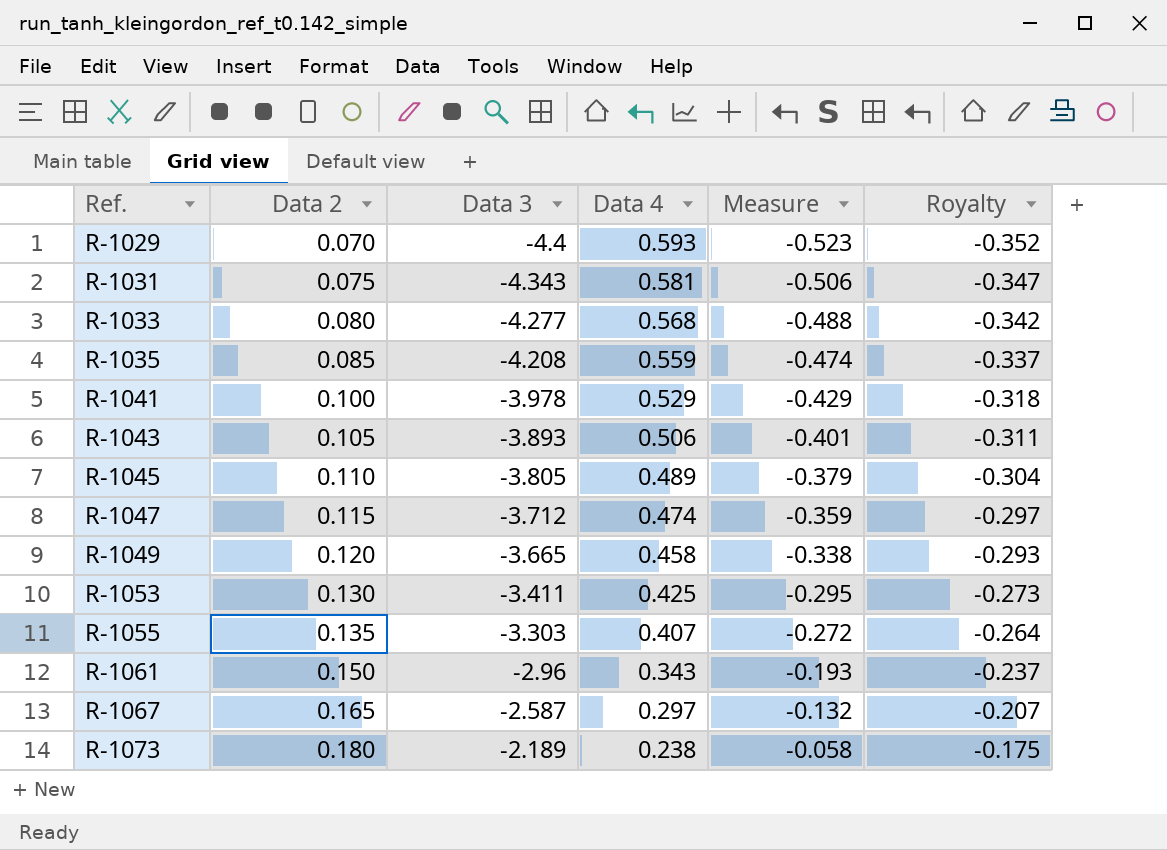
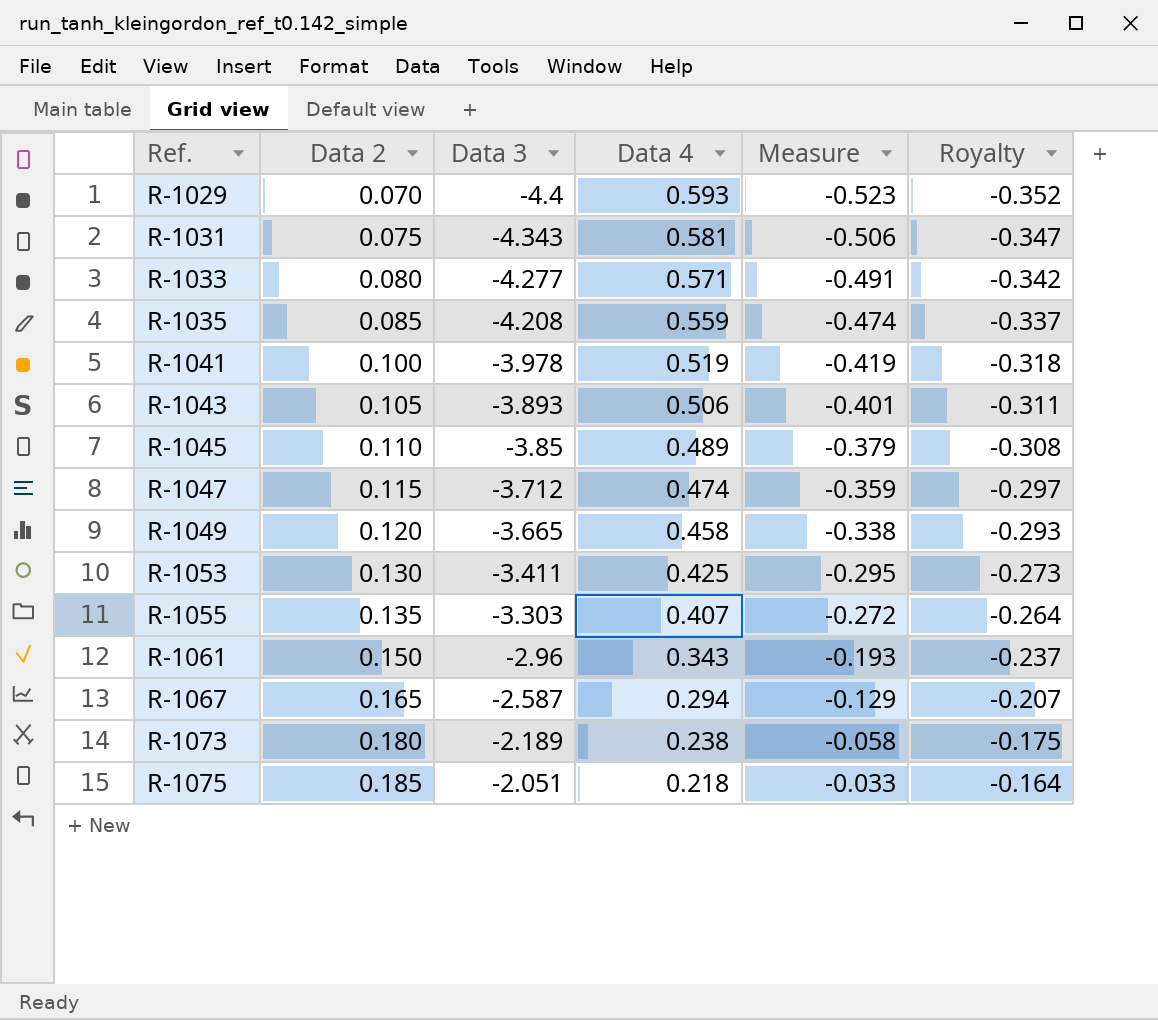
R-1033 | Data 4: 0.568 -> 0.571
R-1033 | Measure: -0.488 -> -0.491
R-1041 | Data 4: 0.529 -> 0.519
R-1041 | Measure: -0.429 -> -0.419
R-1045 | Data 3: -3.805 -> -3.85
R-1045 | Royalty: -0.304 -> -0.308
R-1067 | Data 4: 0.297 -> 0.294
R-1067 | Measure: -0.132 -> -0.129
row R-1075: none -> 0.185 | -2.051 | 0.218 | -0.033 | -0.164

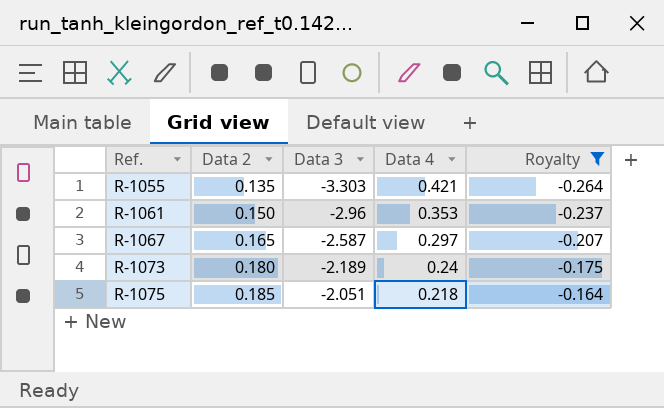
filter: none -> Royalty >= -0.264
column Measure | formula: [Data 2] - [Data 4] -> none
R-1055 | Data 4: 0.407 -> 0.421
R-1061 | Data 4: 0.343 -> 0.353
R-1067 | Data 4: 0.294 -> 0.297
R-1073 | Data 4: 0.238 -> 0.24

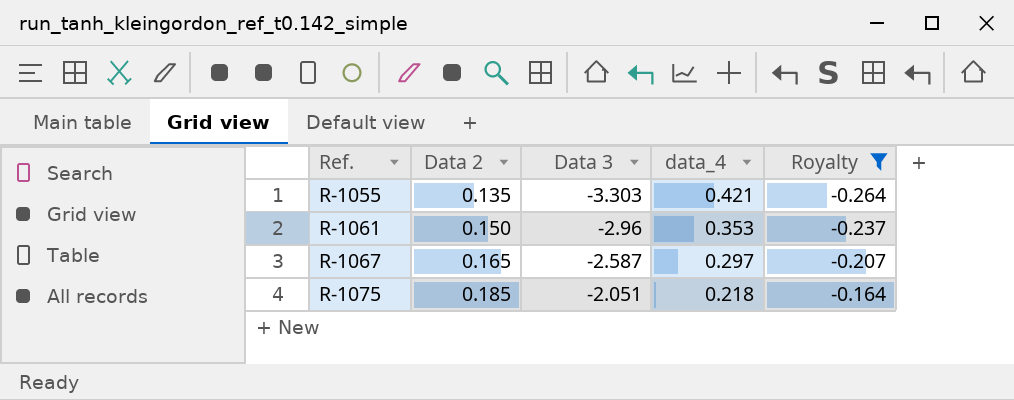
column name: Data 4 -> data_4
row R-1073: 0.180 | -2.189 | 0.24 | -0.175 -> none

